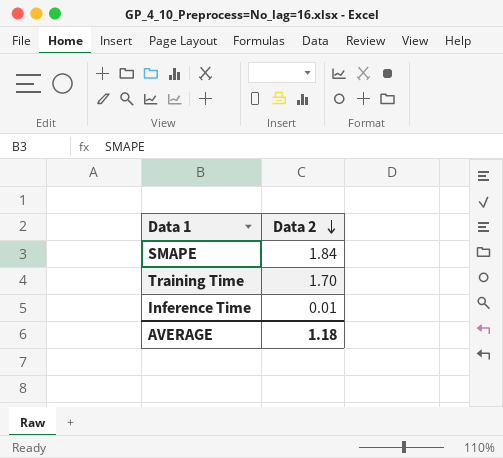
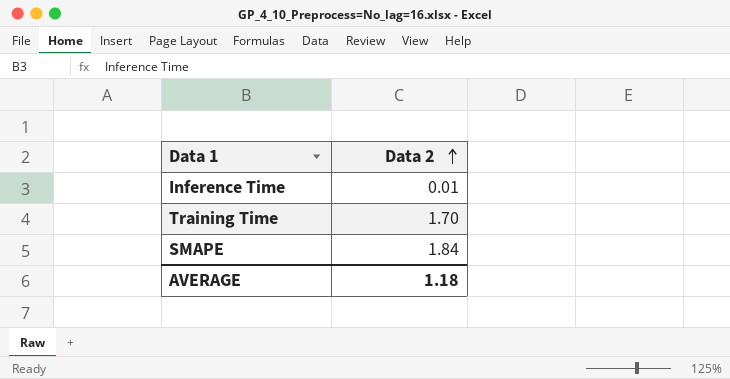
row order: Data 2 descending -> Data 2 ascending

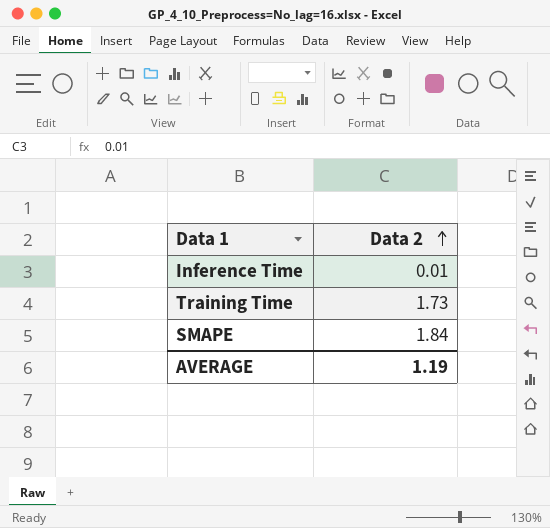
Training Time | Data 2: 1.70 -> 1.73
AVERAGE | Data 2: 1.18 -> 1.19

